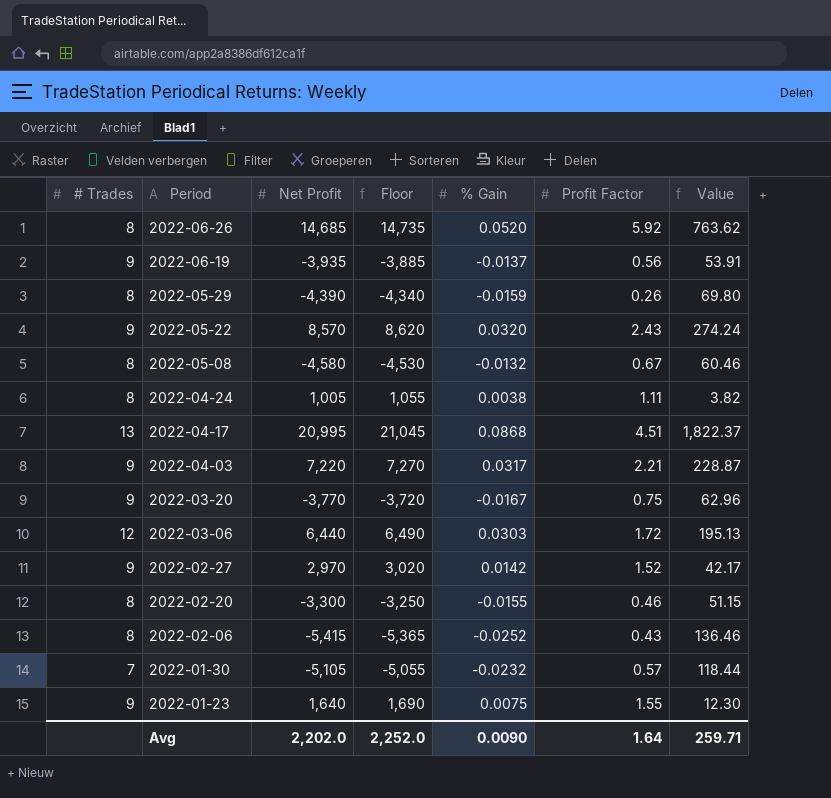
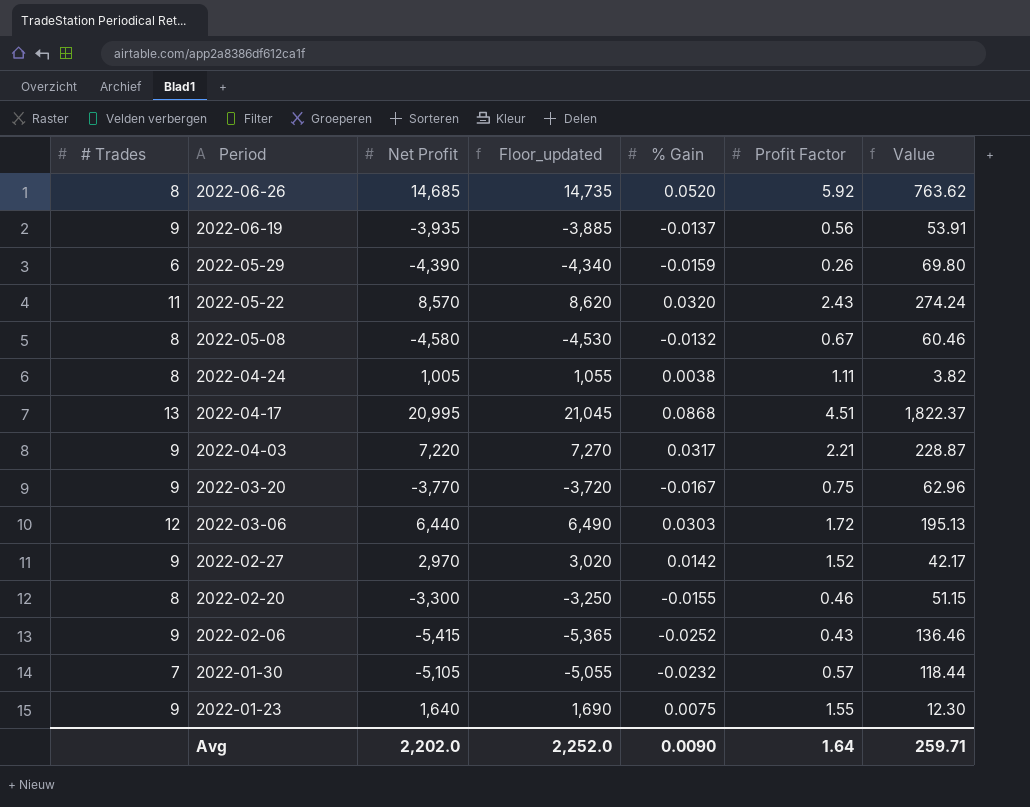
column name: Floor -> Floor_updated
2022-05-29 | # Trades: 8 -> 6
2022-05-22 | # Trades: 9 -> 11
2022-02-06 | # Trades: 8 -> 9

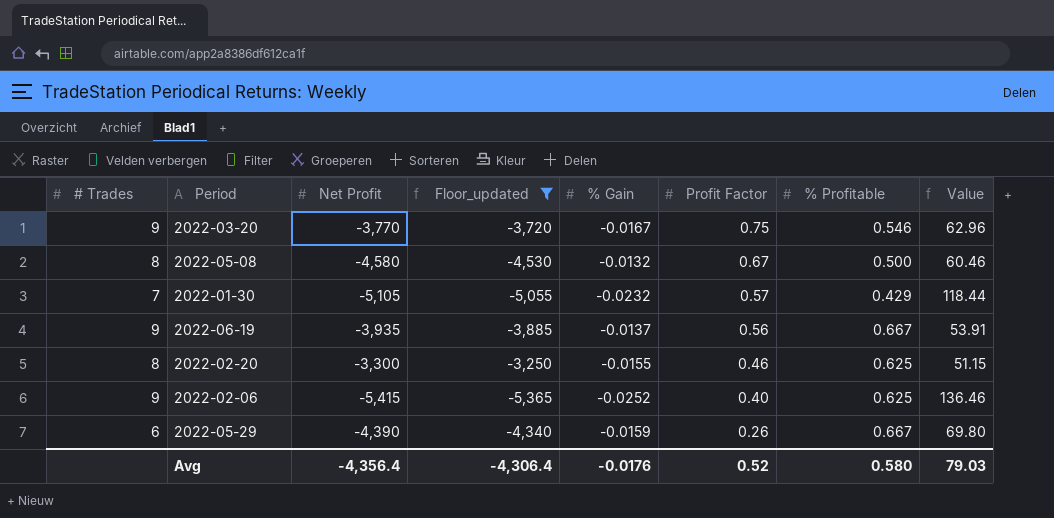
filter: none -> Floor_updated <= -3,250
row order: Period descending -> Profit Factor descending
column % Profitable | position: none -> 7
2022-02-06 | Profit Factor: 0.43 -> 0.40
Avg | Net Profit: 2,202.0 -> -4,356.4
Avg | Floor_updated: 2,252.0 -> -4,306.4
Avg | % Gain: 0.0090 -> -0.0176
Avg | Profit Factor: 1.64 -> 0.52
Avg | Value: 259.71 -> 79.03

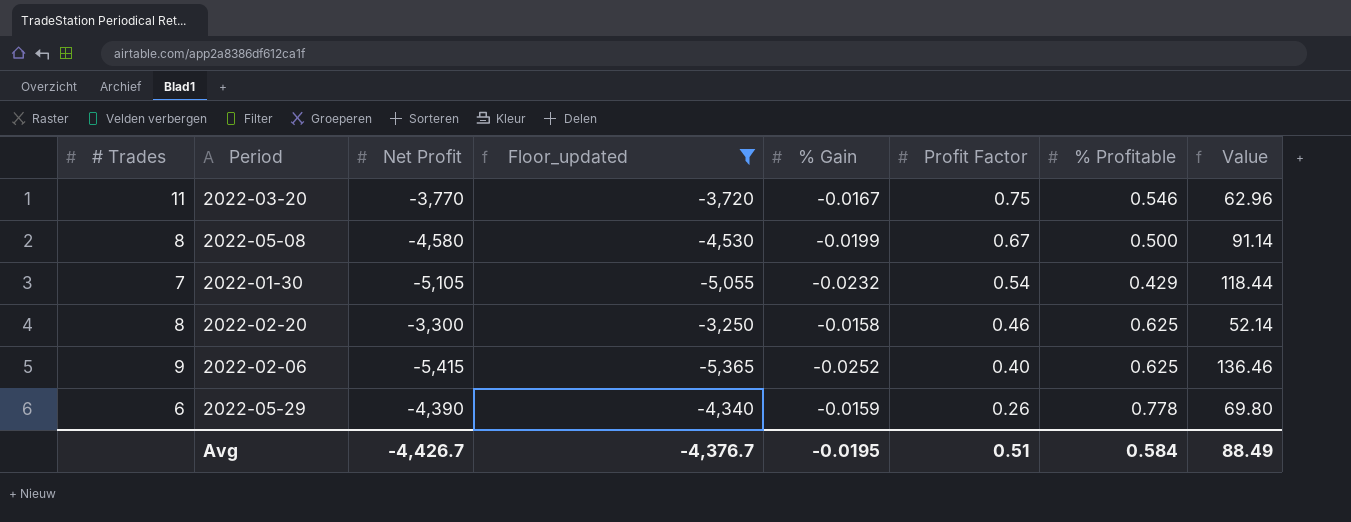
row 2022-06-19: 9 | -3,935 | -3,885 | -0.0137 | 0.56 | 0.667 | 53.91 -> none
2022-03-20 | # Trades: 9 -> 11
2022-05-08 | % Gain: -0.0132 -> -0.0199
2022-05-08 | Value: 60.46 -> 91.14
2022-01-30 | Profit Factor: 0.57 -> 0.54
2022-02-20 | % Gain: -0.0155 -> -0.0158
2022-02-20 | Value: 51.15 -> 52.14
2022-05-29 | % Profitable: 0.667 -> 0.778
Avg | Net Profit: -4,356.4 -> -4,426.7
Avg | Floor_updated: -4,306.4 -> -4,376.7
Avg | % Gain: -0.0176 -> -0.0195
Avg | Profit Factor: 0.52 -> 0.51
Avg | % Profitable: 0.580 -> 0.584
Avg | Value: 79.03 -> 88.49

